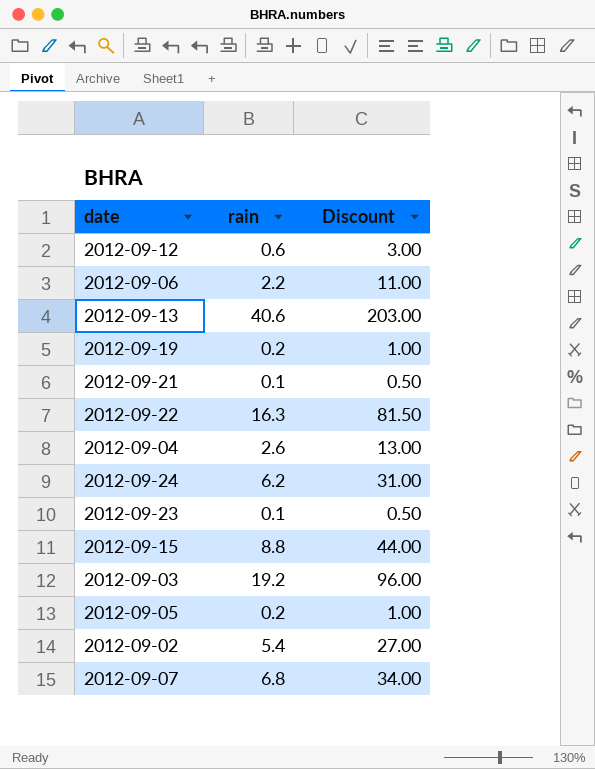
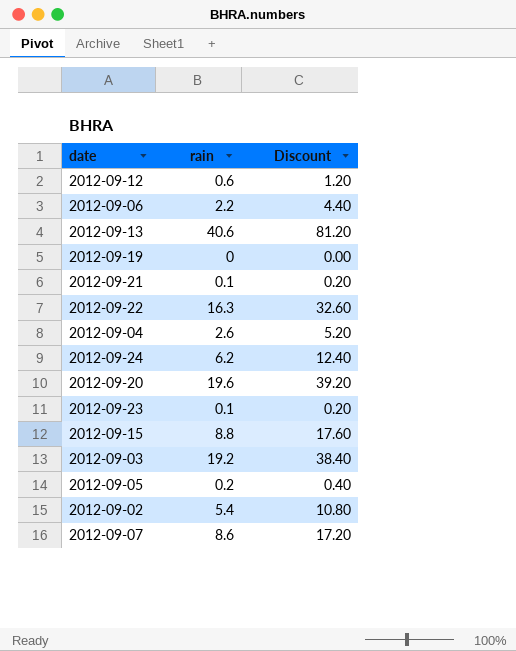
column Discount | formula: [rain] * 5 -> [rain] * 2
2012-09-19 | rain: 0.2 -> 0
row 2012-09-20: none -> 19.6 | 39.20
2012-09-07 | rain: 6.8 -> 8.6

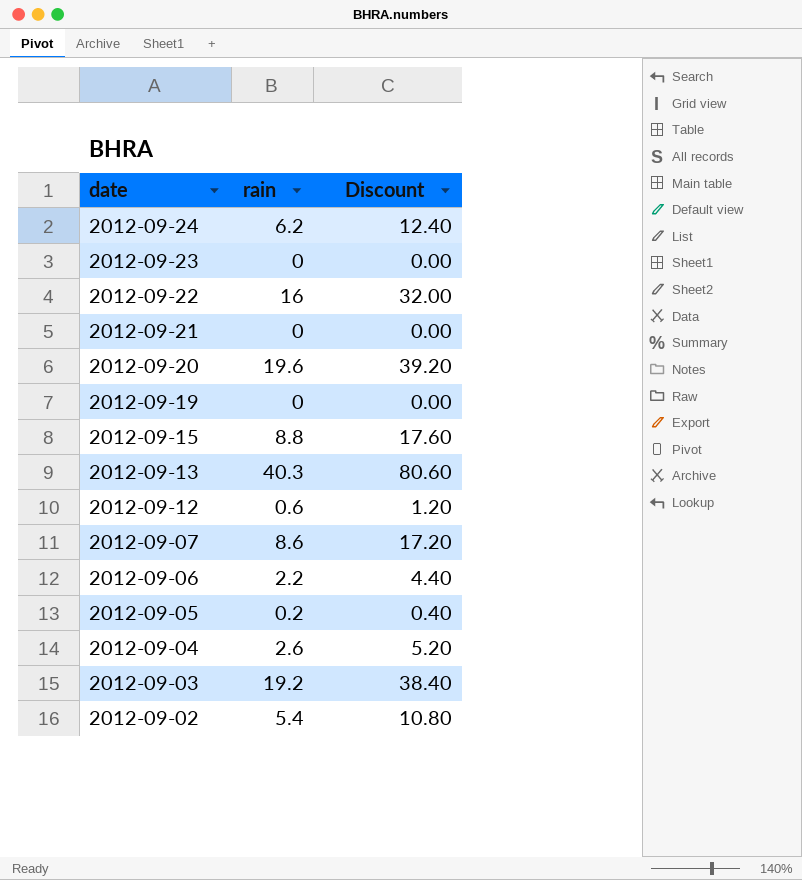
row order: none -> date descending
2012-09-23 | rain: 0.1 -> 0
2012-09-23 | Discount: 0.20 -> 0.00
2012-09-22 | rain: 16.3 -> 16
2012-09-22 | Discount: 32.60 -> 32.00
2012-09-21 | rain: 0.1 -> 0
2012-09-21 | Discount: 0.20 -> 0.00
2012-09-13 | rain: 40.6 -> 40.3
2012-09-13 | Discount: 81.20 -> 80.60

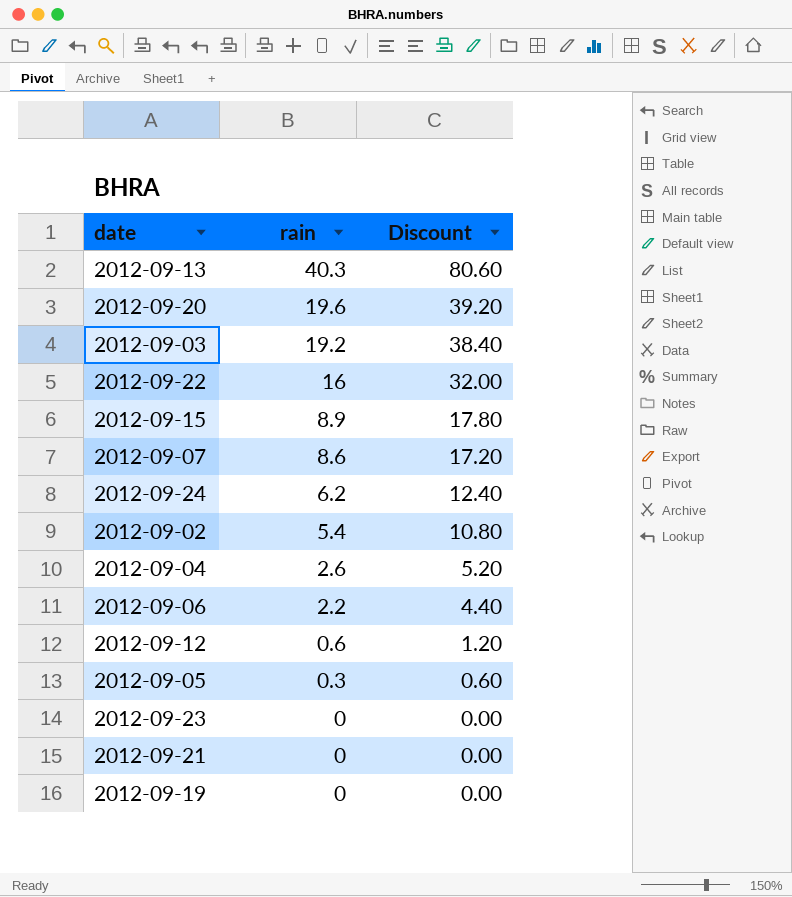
row order: date descending -> rain descending
2012-09-15 | rain: 8.8 -> 8.9
2012-09-15 | Discount: 17.60 -> 17.80
2012-09-05 | rain: 0.2 -> 0.3
2012-09-05 | Discount: 0.40 -> 0.60

